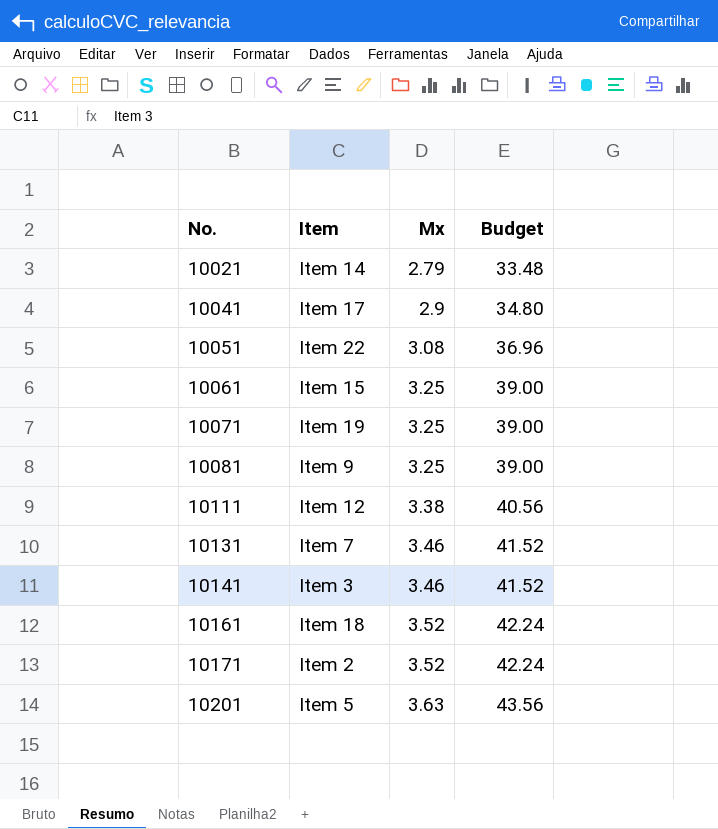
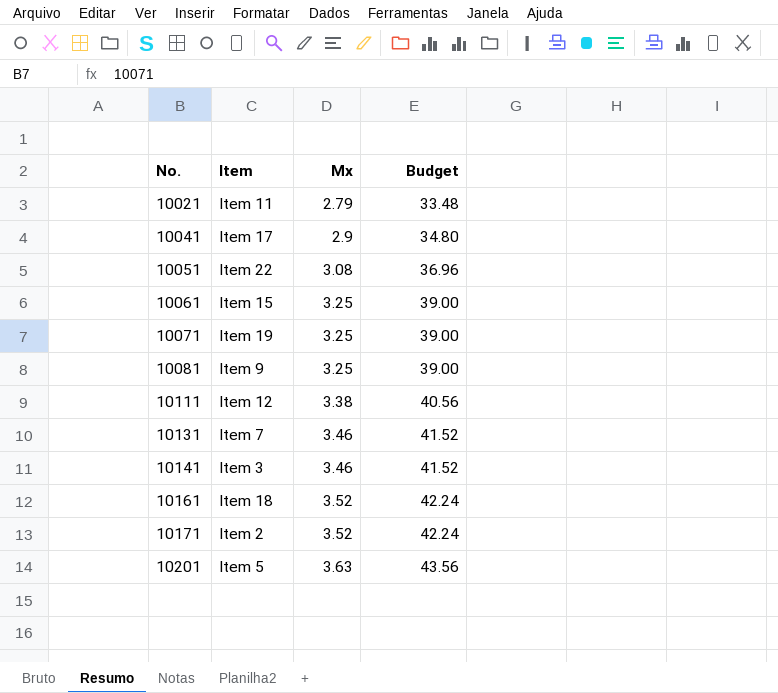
10021 | Item: Item 14 -> Item 11

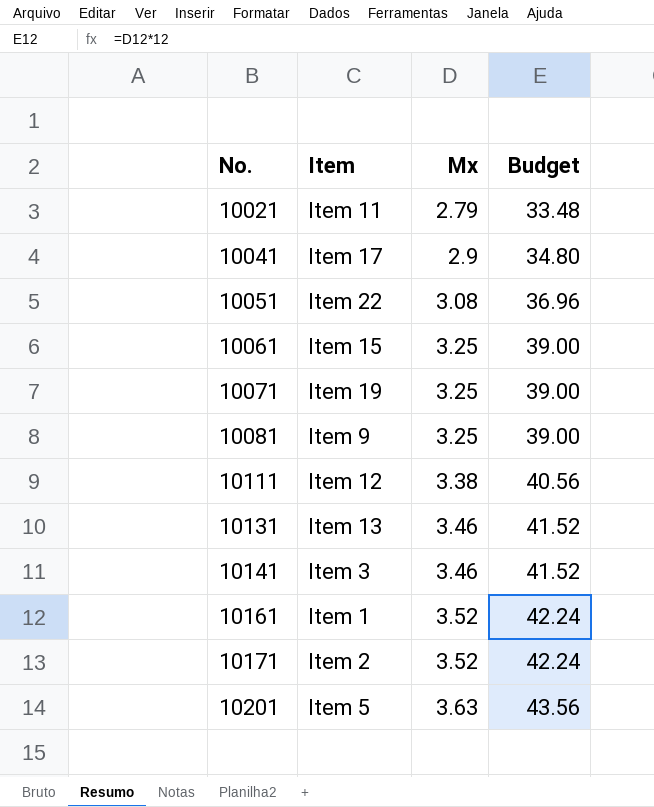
10131 | Item: Item 7 -> Item 13
10161 | Item: Item 18 -> Item 1

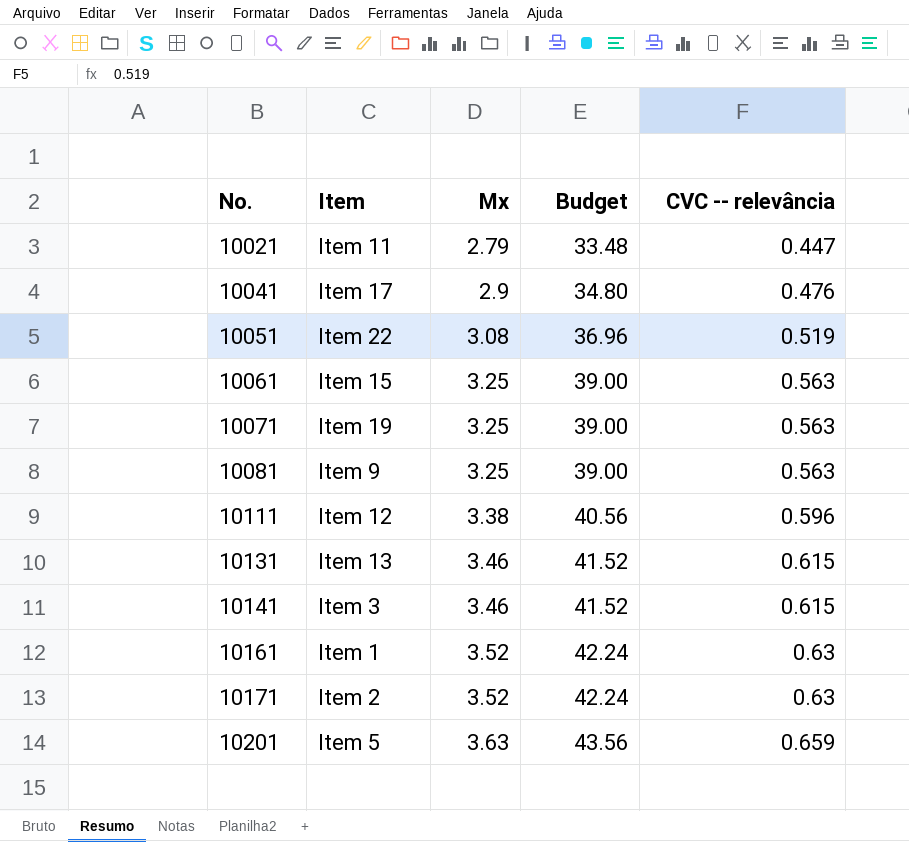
column CVC -- relevância | position: none -> 5

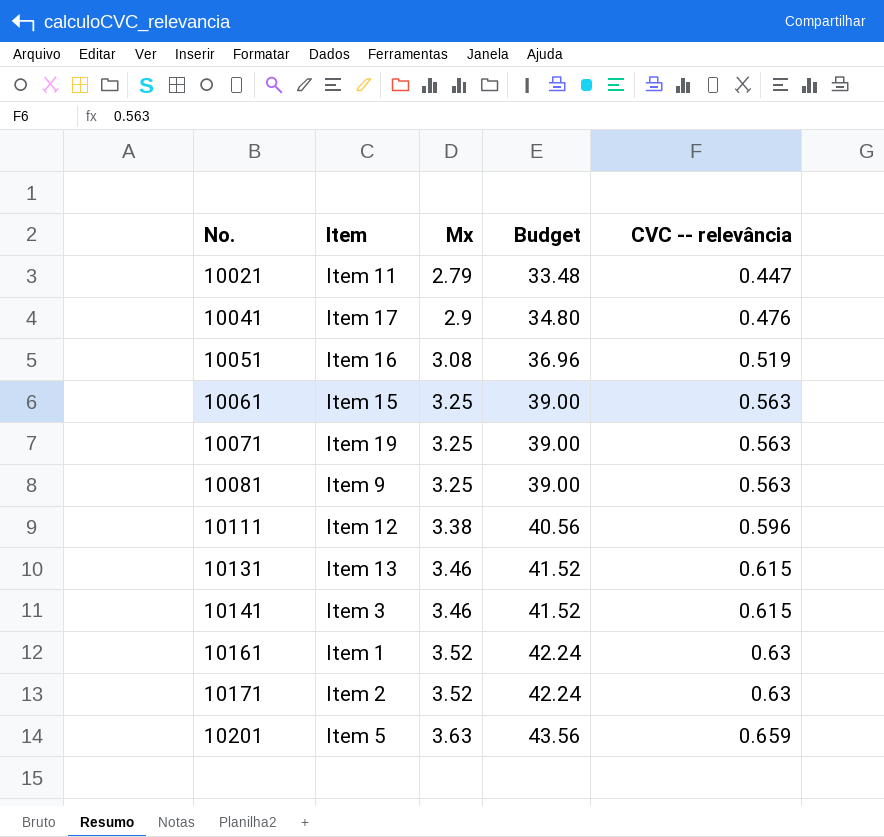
10051 | Item: Item 22 -> Item 16

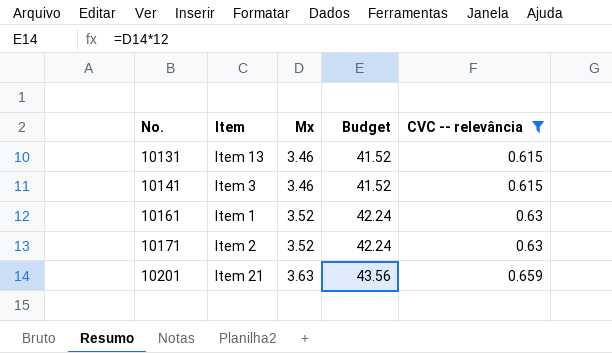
filter: none -> CVC -- relevância >= 0.615
10201 | Item: Item 5 -> Item 21

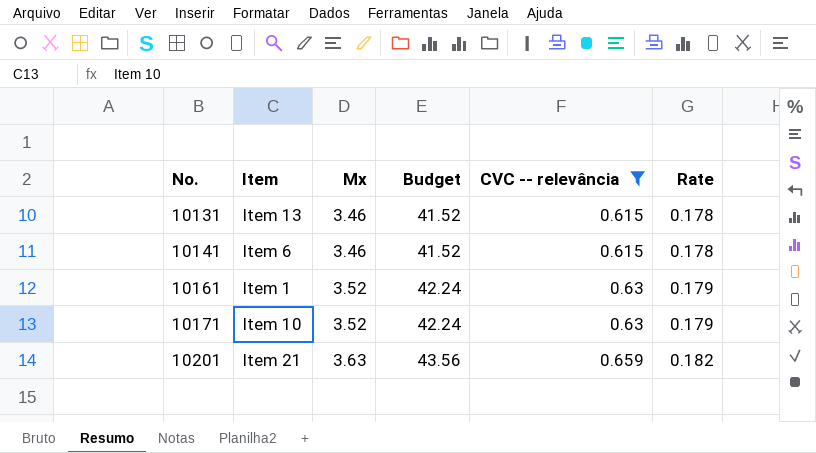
column Rate | formula: none -> [CVC -- relevância] / [Mx]
10141 | Item: Item 3 -> Item 6
10171 | Item: Item 2 -> Item 10

